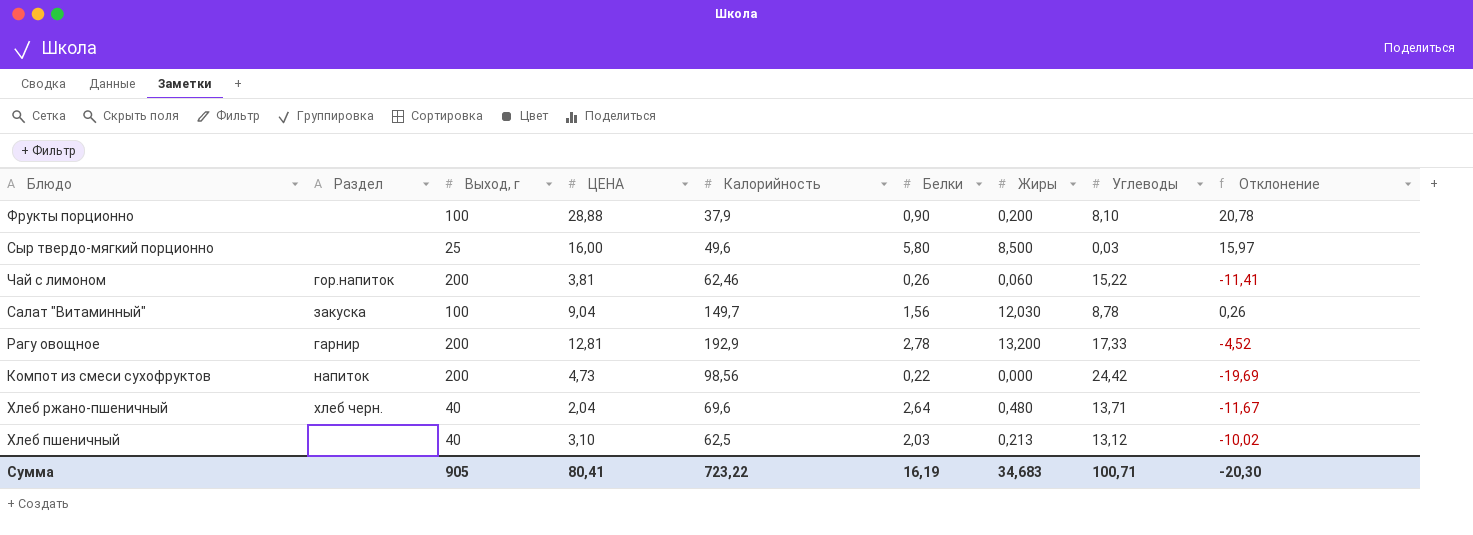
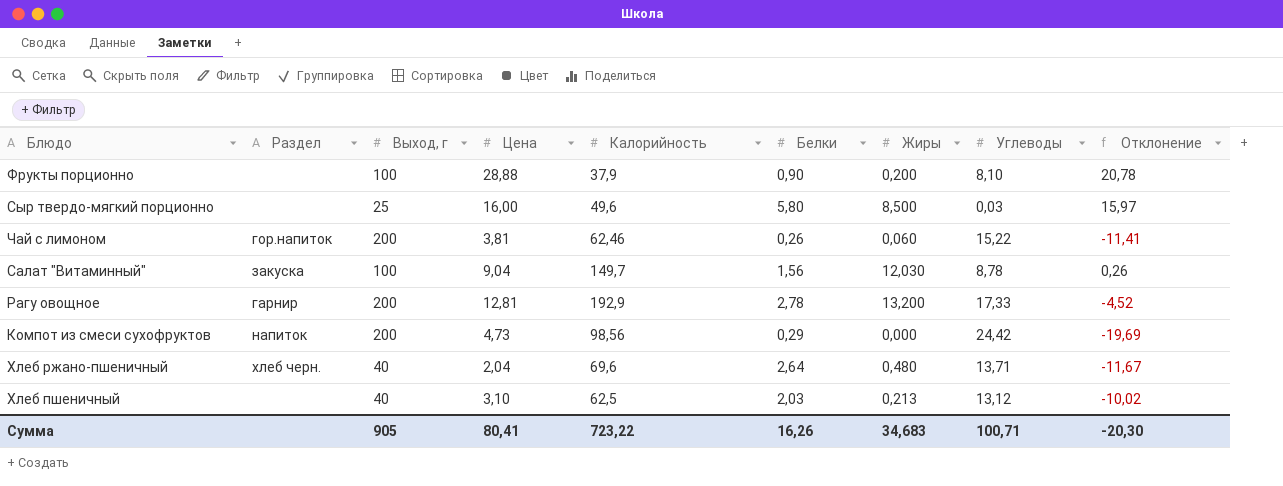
column name: ЦЕНА -> Цена
Компот из смеси сухофруктов | Белки: 0,22 -> 0,29
Сумма | Белки: 16,19 -> 16,26

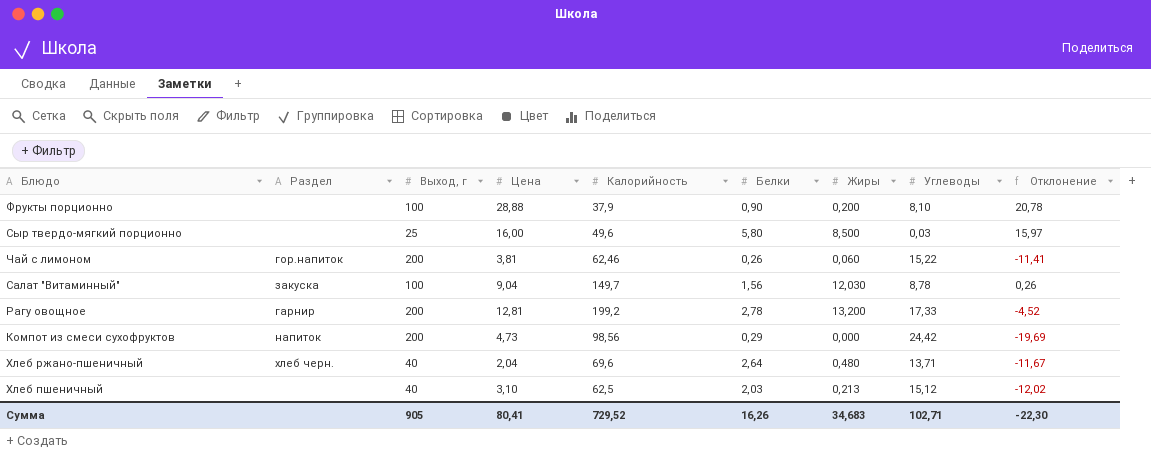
Рагу овощное | Калорийность: 192,9 -> 199,2
Хлеб пшеничный | Углеводы: 13,12 -> 15,12
Хлеб пшеничный | Отклонение: -10,02 -> -12,02
Сумма | Калорийность: 723,22 -> 729,52
Сумма | Углеводы: 100,71 -> 102,71
Сумма | Отклонение: -20,30 -> -22,30

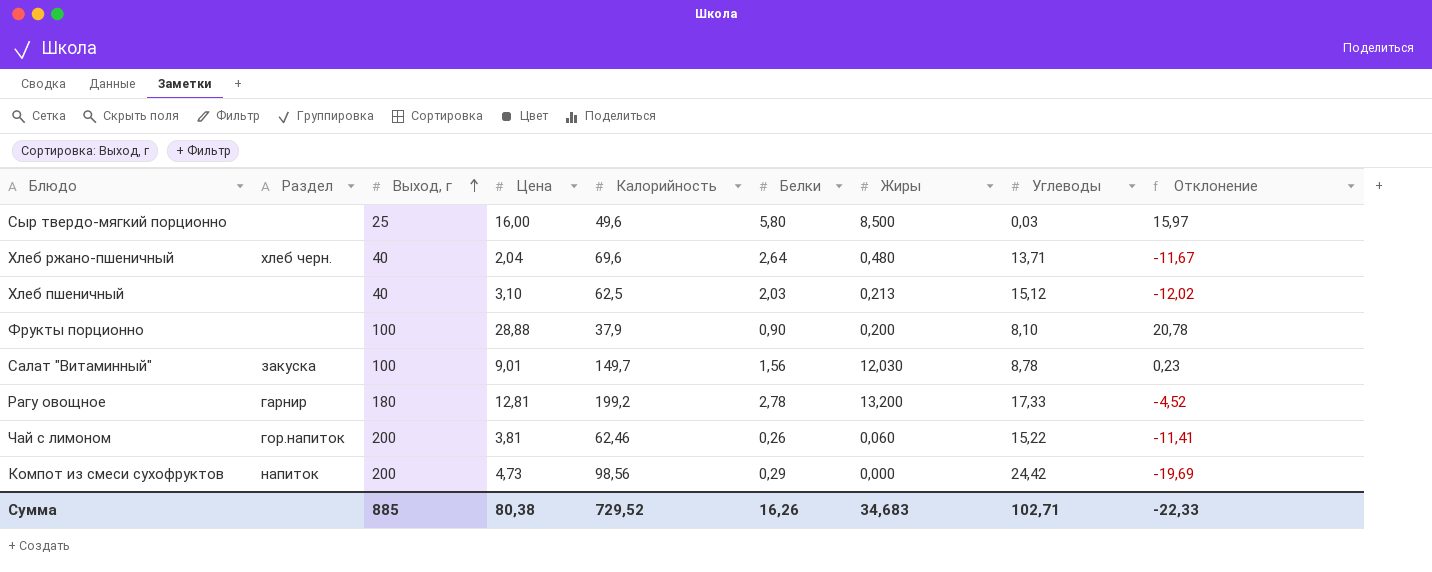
row order: none -> Выход, г ascending
Салат "Витаминный" | Цена: 9,04 -> 9,01
Салат "Витаминный" | Отклонение: 0,26 -> 0,23
Рагу овощное | Выход, г: 200 -> 180
Сумма | Выход, г: 905 -> 885
Сумма | Цена: 80,41 -> 80,38
Сумма | Отклонение: -22,30 -> -22,33

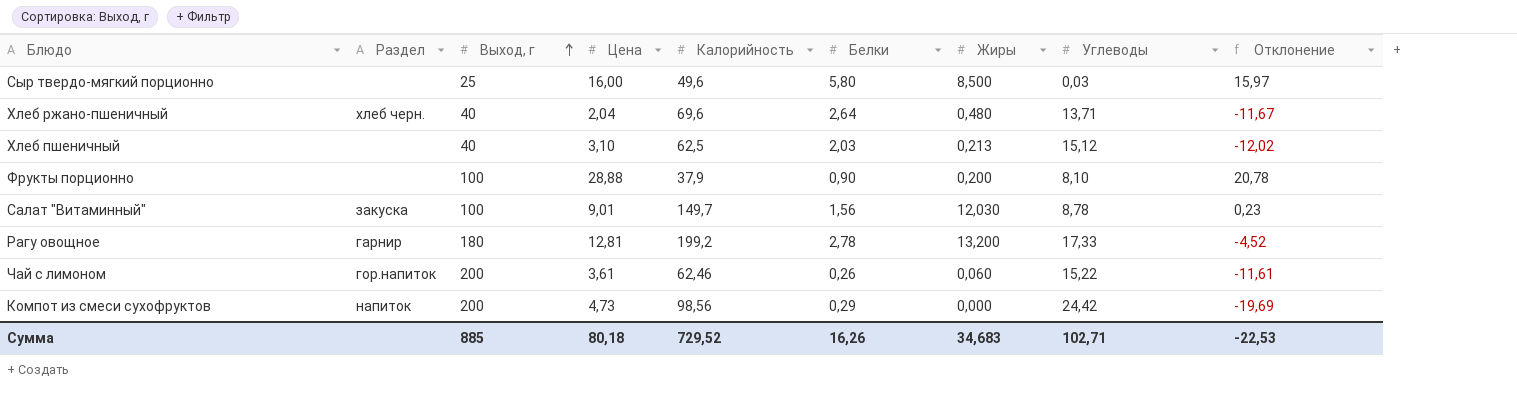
Чай с лимоном | Цена: 3,81 -> 3,61
Чай с лимоном | Отклонение: -11,41 -> -11,61
Сумма | Цена: 80,38 -> 80,18
Сумма | Отклонение: -22,33 -> -22,53

